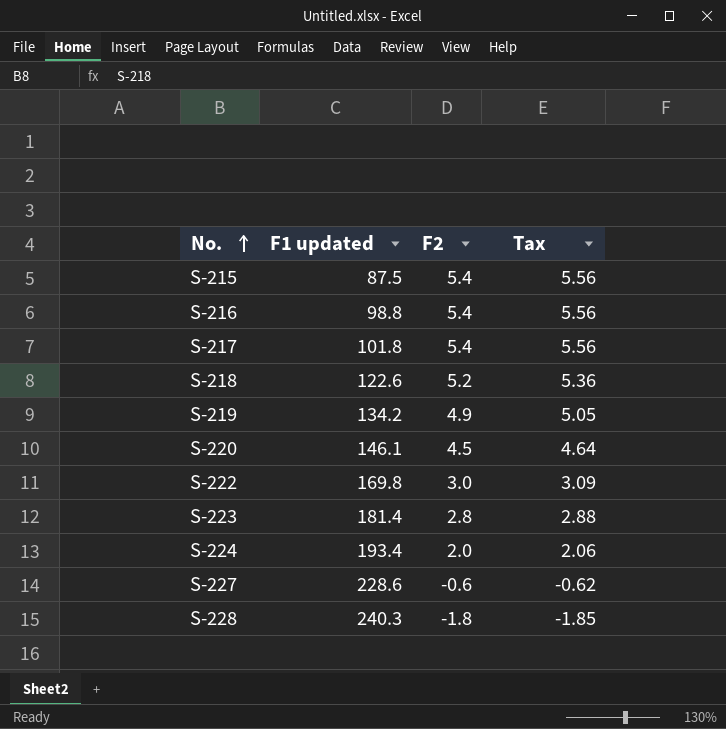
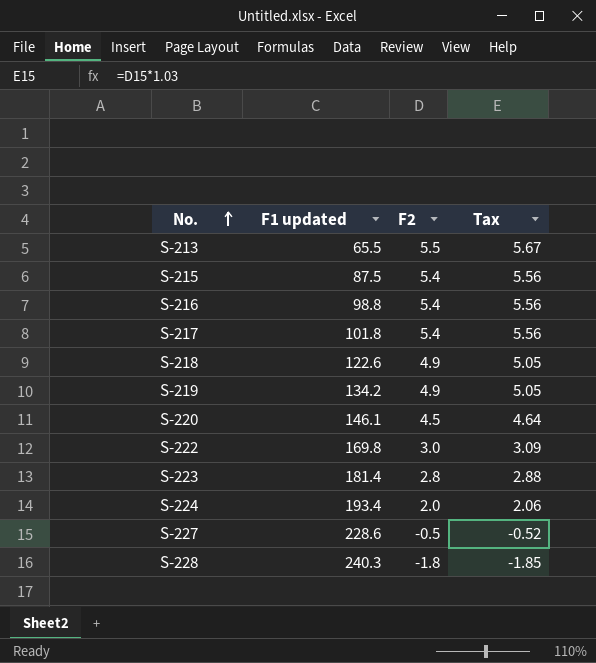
row S-213: none -> 65.5 | 5.5 | 5.67
S-218 | F2: 5.2 -> 4.9
S-218 | Tax: 5.36 -> 5.05
S-227 | F2: -0.6 -> -0.5
S-227 | Tax: -0.62 -> -0.52

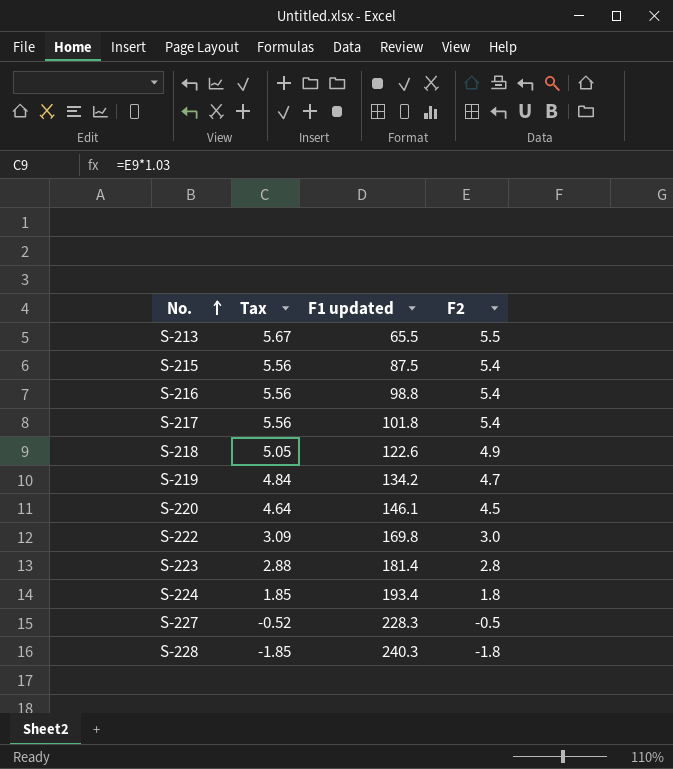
column Tax | position: 4 -> 2
S-219 | Tax: 5.05 -> 4.84
S-219 | F2: 4.9 -> 4.7
S-224 | Tax: 2.06 -> 1.85
S-224 | F2: 2.0 -> 1.8
S-227 | F1 updated: 228.6 -> 228.3

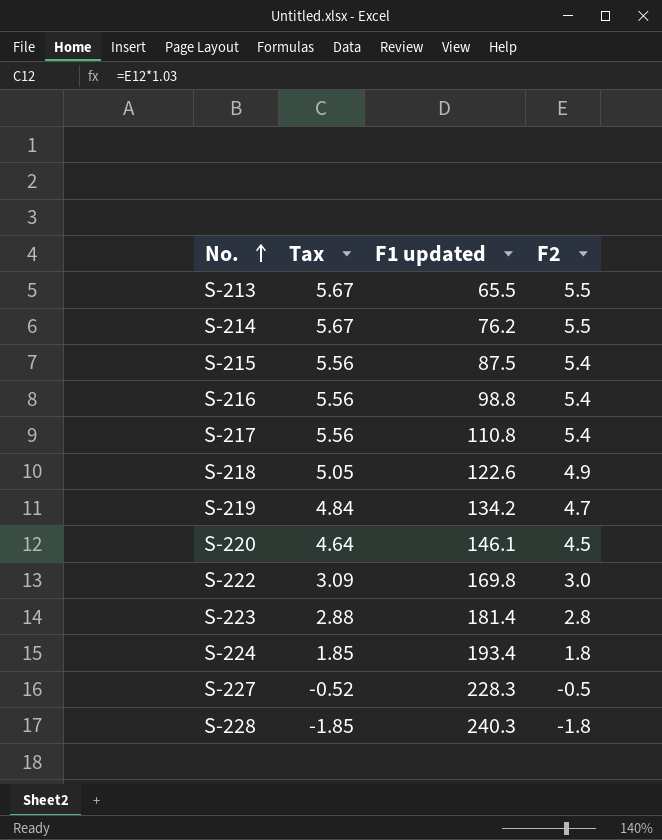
row S-214: none -> 5.67 | 76.2 | 5.5
S-217 | F1 updated: 101.8 -> 110.8

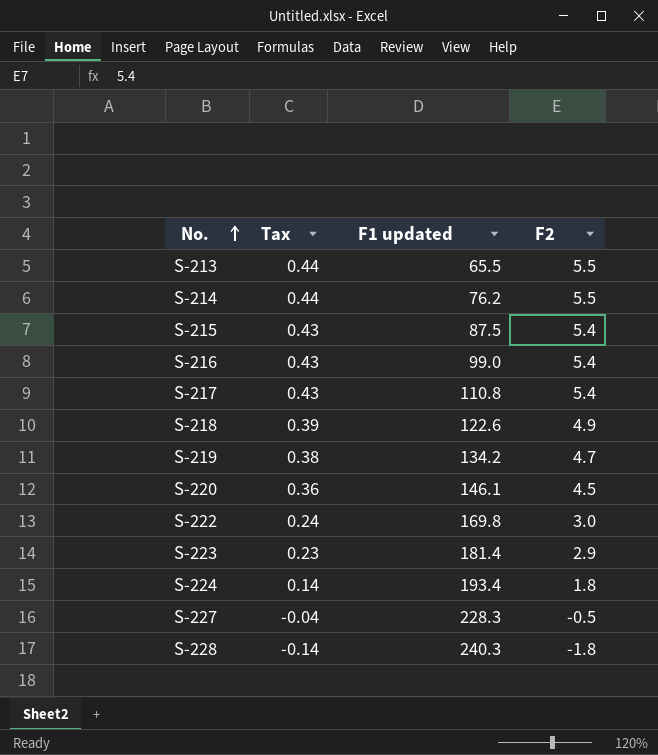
column Tax | formula: [F2] * 1.03 -> [F2] * 0.08
S-216 | F1 updated: 98.8 -> 99.0
S-223 | F2: 2.8 -> 2.9

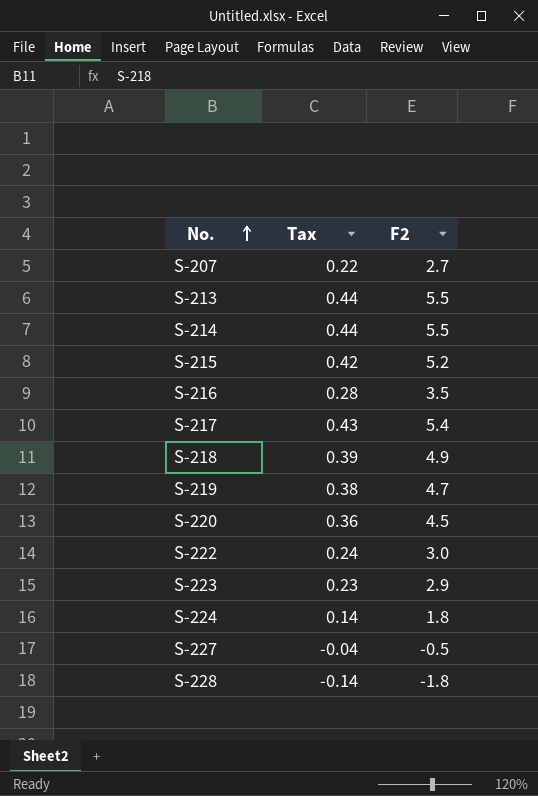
column F1 updated | position: 3 -> none
row S-207: none -> 0.22 | 2.7
S-215 | Tax: 0.43 -> 0.42
S-215 | F2: 5.4 -> 5.2
S-216 | Tax: 0.43 -> 0.28
S-216 | F2: 5.4 -> 3.5

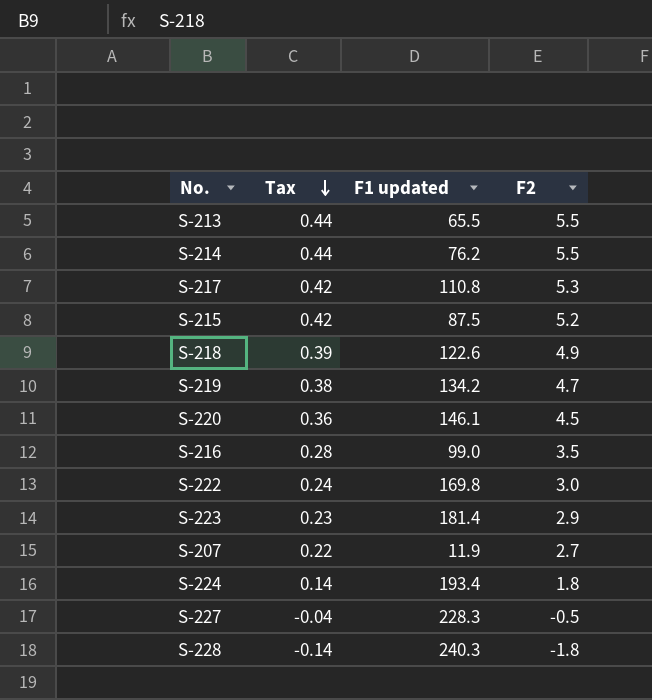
row order: No. ascending -> Tax descending
column F1 updated | position: none -> 3
S-217 | Tax: 0.43 -> 0.42
S-217 | F2: 5.4 -> 5.3

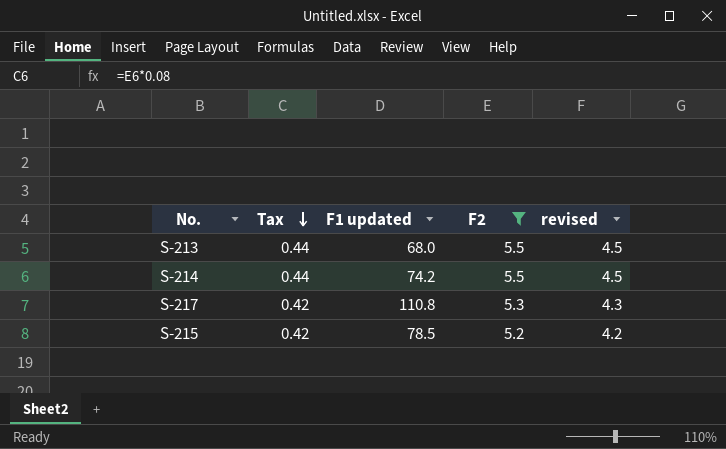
filter: none -> F2 >= 5.2
column revised | formula: none -> [F2] - 1
S-213 | F1 updated: 65.5 -> 68.0
S-214 | F1 updated: 76.2 -> 74.2
S-215 | F1 updated: 87.5 -> 78.5

